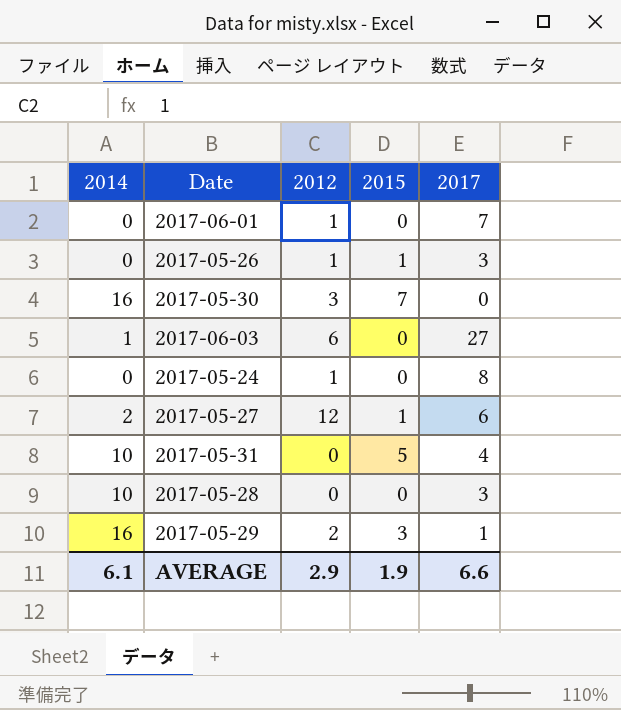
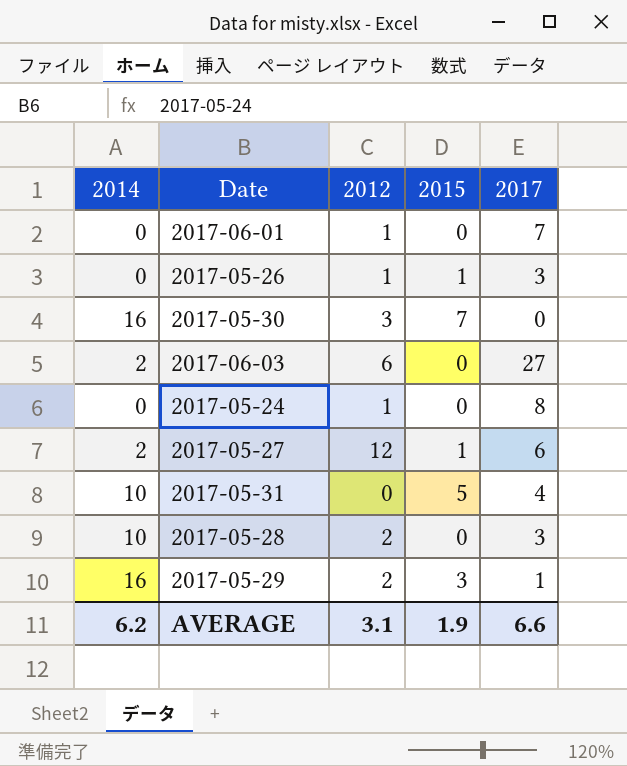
2017-06-03 | 2014: 1 -> 2
2017-05-28 | 2012: 0 -> 2
AVERAGE | 2014: 6.1 -> 6.2
AVERAGE | 2012: 2.9 -> 3.1

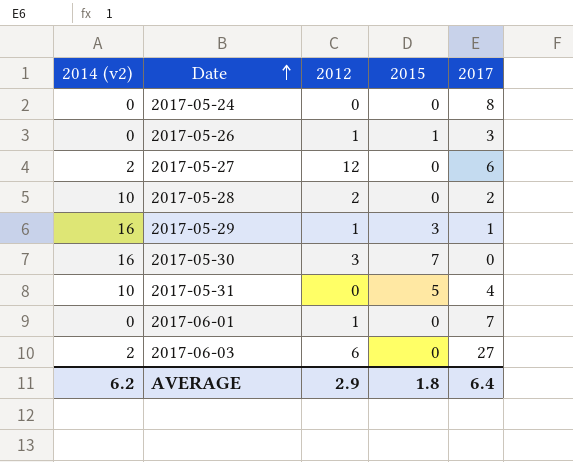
row order: none -> Date ascending
column name: 2014 -> 2014 (v2)
2017-05-24 | 2012: 1 -> 0
2017-05-27 | 2015: 1 -> 0
2017-05-28 | 2017: 3 -> 2
2017-05-29 | 2012: 2 -> 1
AVERAGE | 2012: 3.1 -> 2.9
AVERAGE | 2015: 1.9 -> 1.8
AVERAGE | 2017: 6.6 -> 6.4

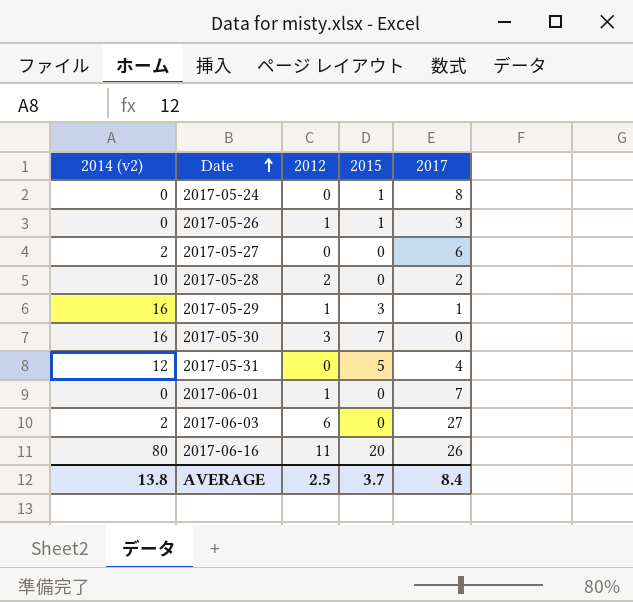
2017-05-24 | 2015: 0 -> 1
2017-05-27 | 2012: 12 -> 0
2017-05-31 | 2014 (v2): 10 -> 12
row 2017-06-16: none -> 80 | 11 | 20 | 26
AVERAGE | 2014 (v2): 6.2 -> 13.8
AVERAGE | 2012: 2.9 -> 2.5
AVERAGE | 2015: 1.8 -> 3.7
AVERAGE | 2017: 6.4 -> 8.4

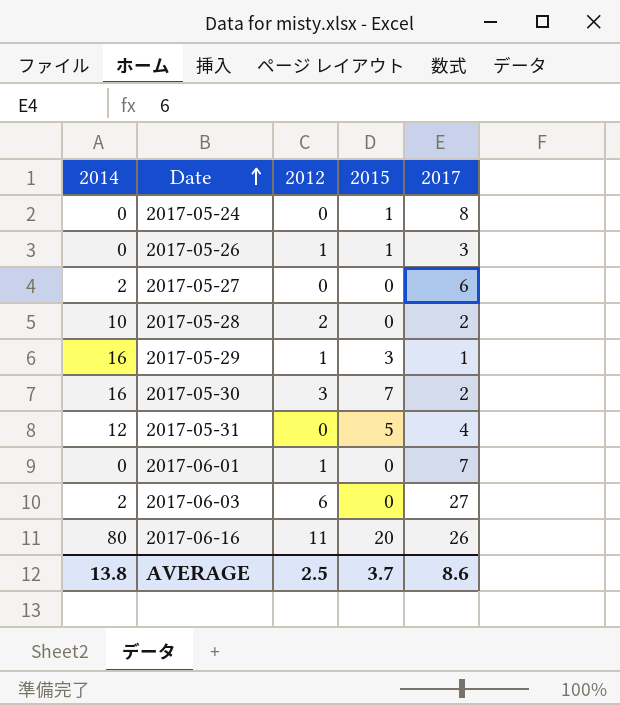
column name: 2014 (v2) -> 2014
2017-05-30 | 2017: 0 -> 2
AVERAGE | 2017: 8.4 -> 8.6

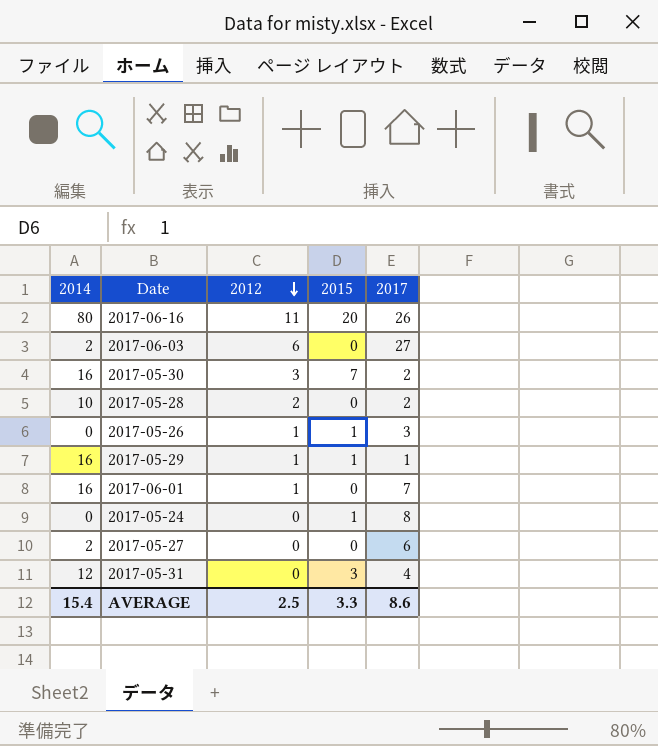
row order: Date ascending -> 2012 descending
2017-05-29 | 2015: 3 -> 1
2017-06-01 | 2014: 0 -> 16
2017-05-31 | 2015: 5 -> 3
AVERAGE | 2014: 13.8 -> 15.4
AVERAGE | 2015: 3.7 -> 3.3

